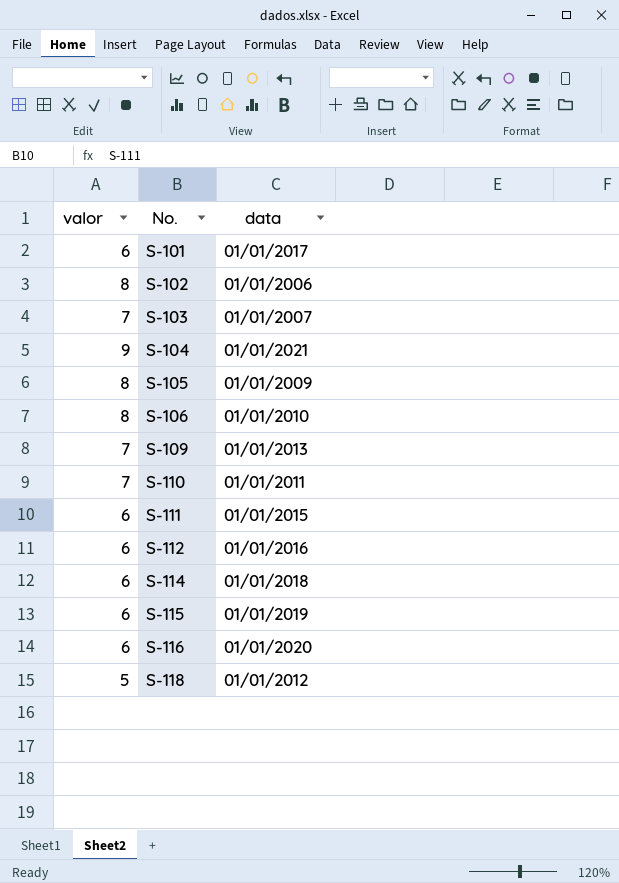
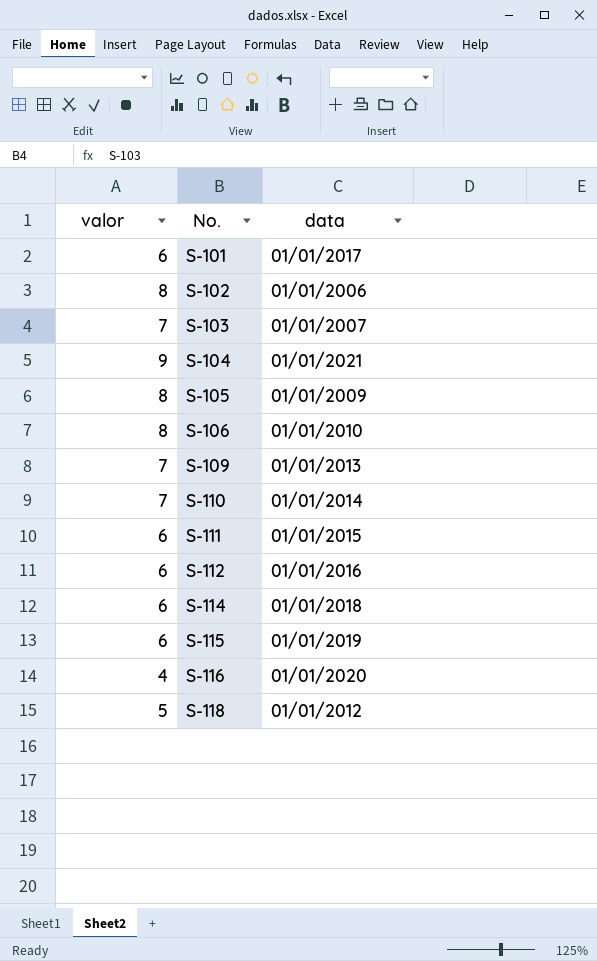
S-110 | data: 01/01/2011 -> 01/01/2014
S-116 | valor: 6 -> 4

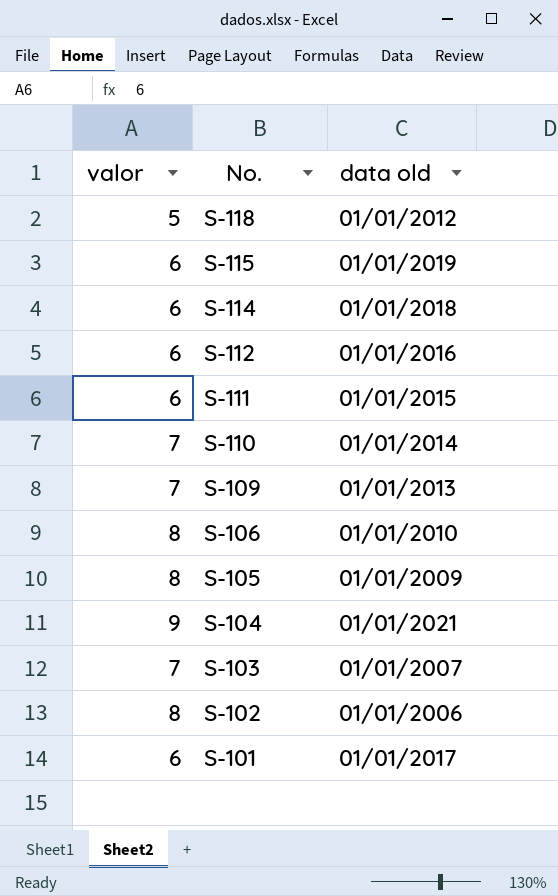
row order: No. ascending -> No. descending
column name: data -> data old
row S-116: 4 | 01/01/2020 -> none

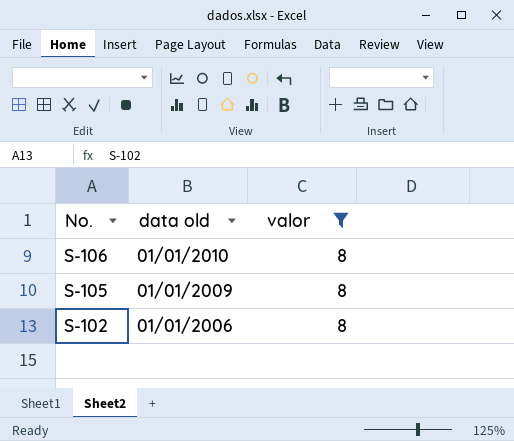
filter: none -> valor = 8
column valor | position: 1 -> 3

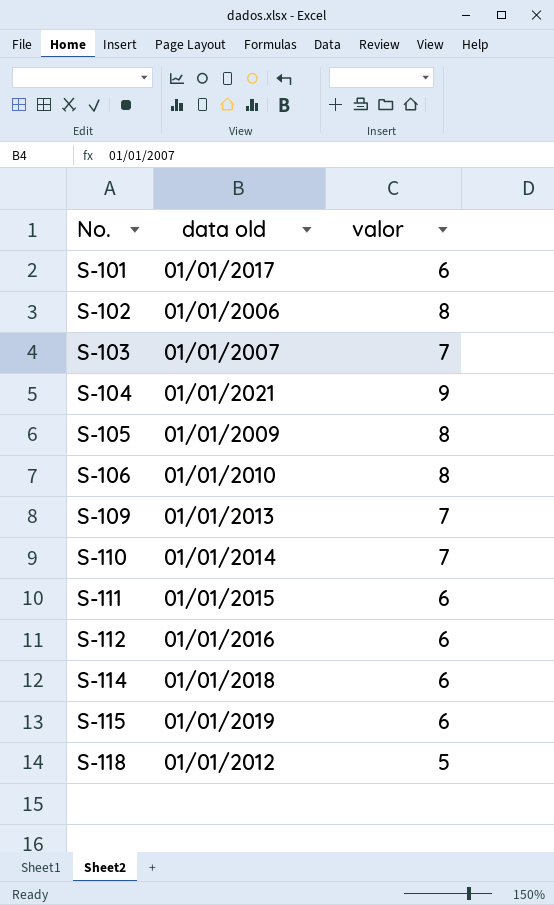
filter: valor = 8 -> none
row order: No. descending -> No. ascending

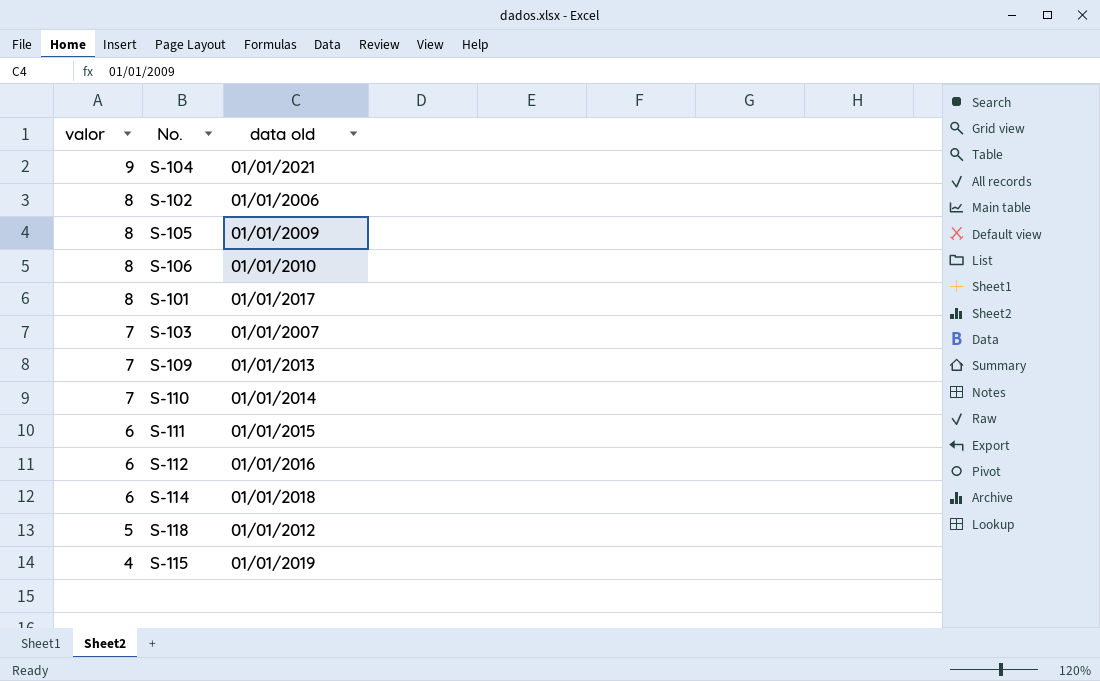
row order: No. ascending -> valor descending
column valor | position: 3 -> 1
S-101 | valor: 6 -> 8
S-115 | valor: 6 -> 4

